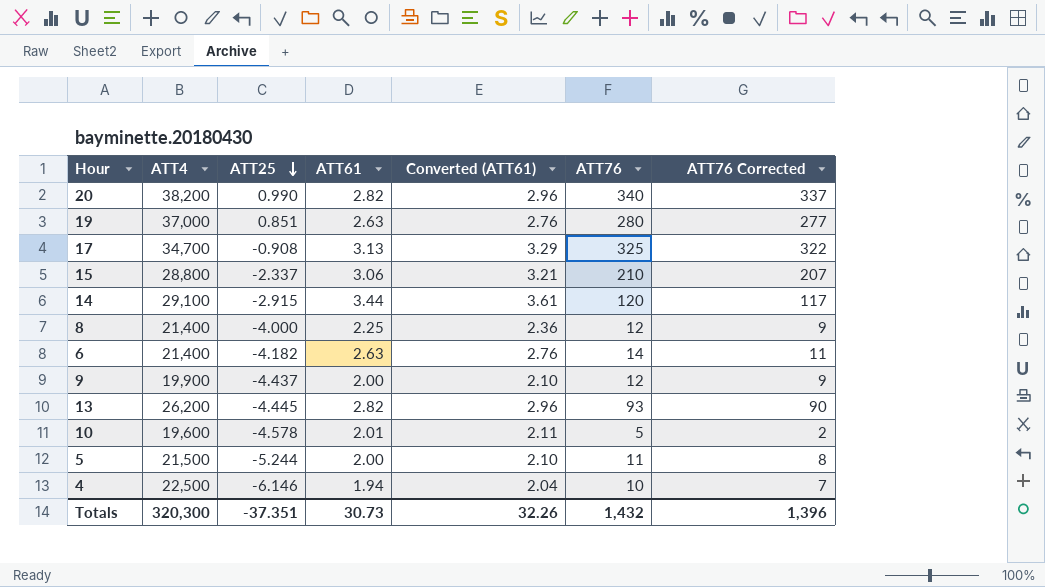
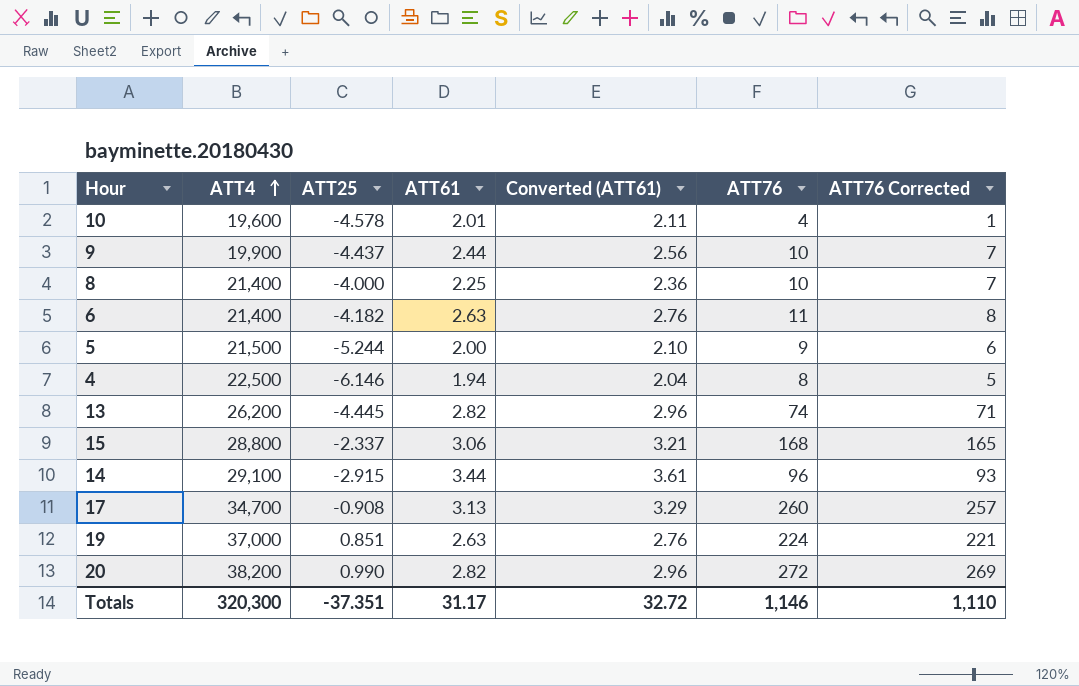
row order: ATT25 descending -> ATT4 ascending
10 | ATT76: 5 -> 4
10 | ATT76 Corrected: 2 -> 1
9 | ATT61: 2.00 -> 2.44
9 | Converted (ATT61): 2.10 -> 2.56
9 | ATT76: 12 -> 10
9 | ATT76 Corrected: 9 -> 7
8 | ATT76: 12 -> 10
8 | ATT76 Corrected: 9 -> 7
6 | ATT76: 14 -> 11
6 | ATT76 Corrected: 11 -> 8
5 | ATT76: 11 -> 9
5 | ATT76 Corrected: 8 -> 6
4 | ATT76: 10 -> 8
4 | ATT76 Corrected: 7 -> 5
13 | ATT76: 93 -> 74
13 | ATT76 Corrected: 90 -> 71
15 | ATT76: 210 -> 168
15 | ATT76 Corrected: 207 -> 165
14 | ATT76: 120 -> 96
14 | ATT76 Corrected: 117 -> 93
17 | ATT76: 325 -> 260
17 | ATT76 Corrected: 322 -> 257
19 | ATT76: 280 -> 224
19 | ATT76 Corrected: 277 -> 221
20 | ATT76: 340 -> 272
20 | ATT76 Corrected: 337 -> 269
Totals | ATT61: 30.73 -> 31.17
Totals | Converted (ATT61): 32.26 -> 32.72
Totals | ATT76: 1,432 -> 1,146
Totals | ATT76 Corrected: 1,396 -> 1,110

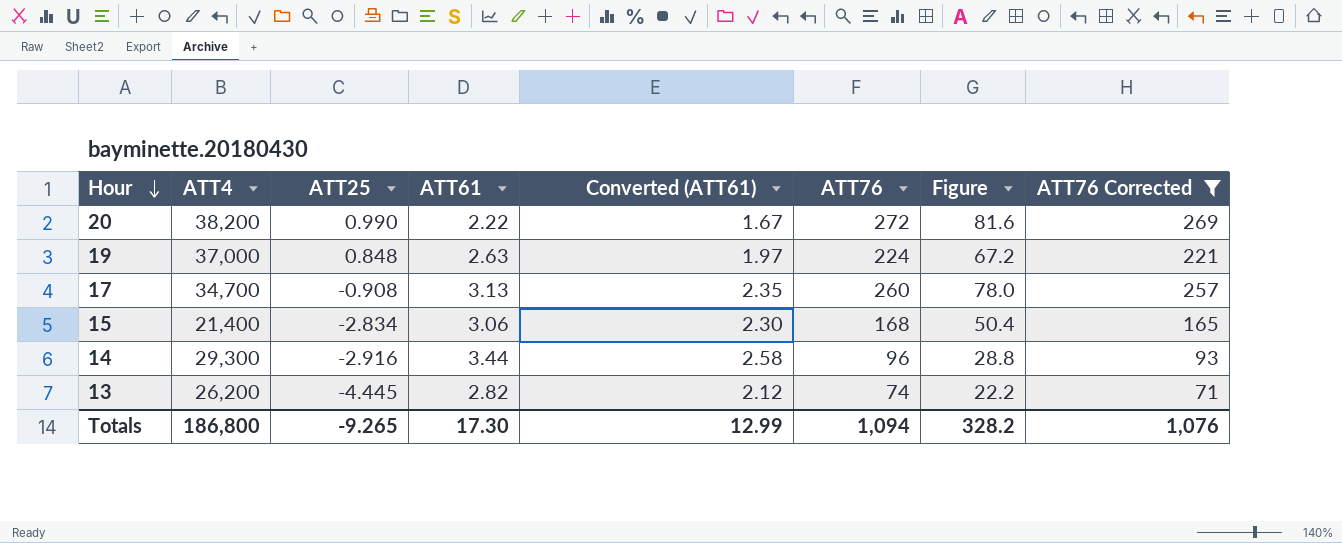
filter: none -> ATT76 Corrected >= 71
row order: ATT4 ascending -> Hour descending
column Converted (ATT61) | formula: [ATT61] * 1.05 -> [ATT61] * 0.75
column Figure | formula: none -> [ATT76] * 0.3
20 | ATT61: 2.82 -> 2.22
19 | ATT25: 0.851 -> 0.848
15 | ATT4: 28,800 -> 21,400
15 | ATT25: -2.337 -> -2.834
14 | ATT4: 29,100 -> 29,300
14 | ATT25: -2.915 -> -2.916
Totals | ATT4: 320,300 -> 186,800
Totals | ATT25: -37.351 -> -9.265
Totals | ATT61: 31.17 -> 17.30
Totals | Converted (ATT61): 32.72 -> 12.99
Totals | ATT76: 1,146 -> 1,094
Totals | ATT76 Corrected: 1,110 -> 1,076

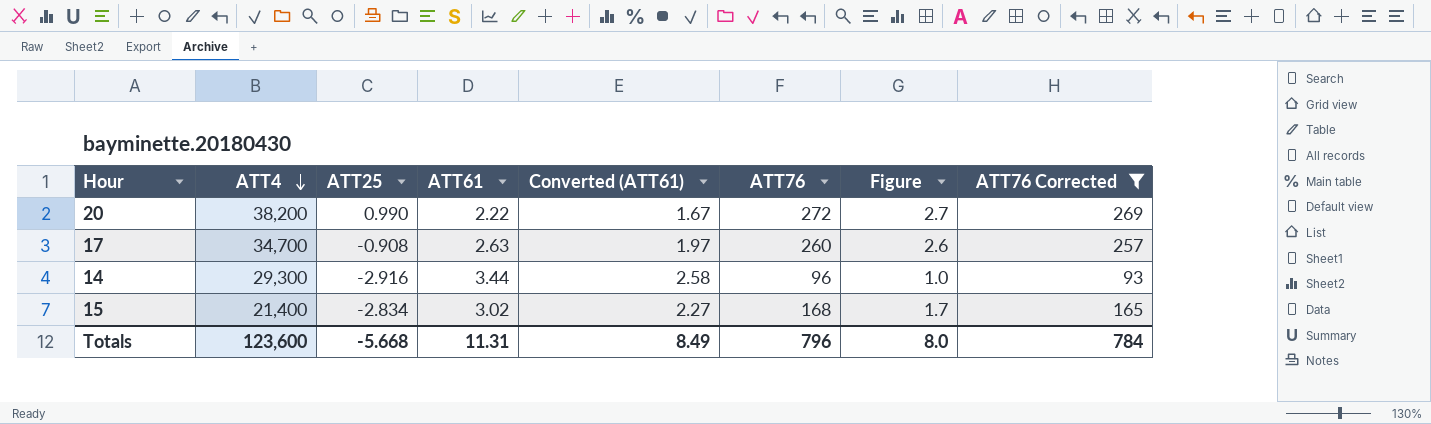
row order: Hour descending -> ATT4 descending
column Figure | formula: [ATT76] * 0.3 -> [ATT76] * 0.01
row 19: 37,000 | 0.848 | 2.63 | 1.97 | 224 | 67.2 | 221 -> none
row 13: 26,200 | -4.445 | 2.82 | 2.12 | 74 | 22.2 | 71 -> none
17 | ATT61: 3.13 -> 2.63
17 | Converted (ATT61): 2.35 -> 1.97
15 | ATT61: 3.06 -> 3.02
15 | Converted (ATT61): 2.30 -> 2.27
Totals | ATT4: 186,800 -> 123,600
Totals | ATT25: -9.265 -> -5.668
Totals | ATT61: 17.30 -> 11.31
Totals | Converted (ATT61): 12.99 -> 8.49
Totals | ATT76: 1,094 -> 796
Totals | Figure: 328.2 -> 8.0
Totals | ATT76 Corrected: 1,076 -> 784

